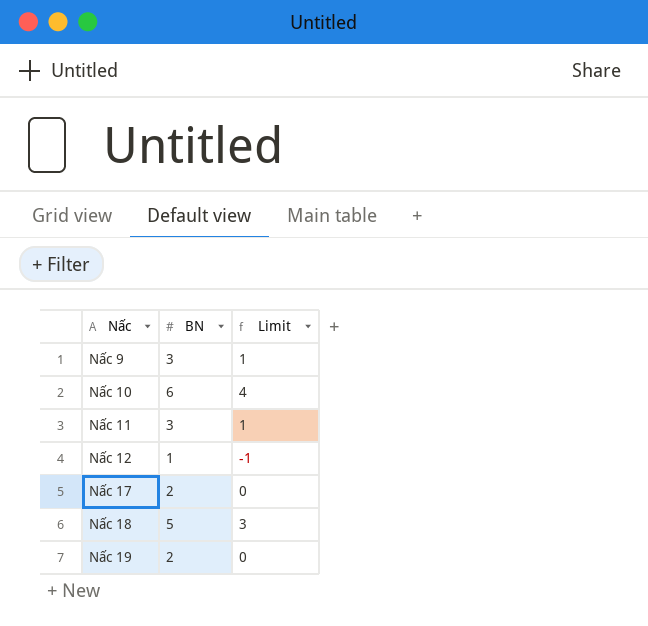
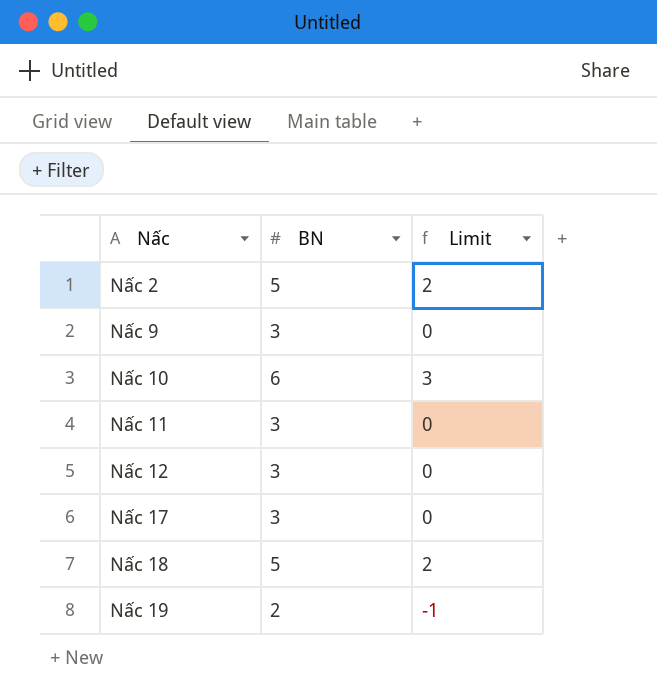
column Limit | formula: [BN] - 2 -> [BN] - 3
row Nấc 2: none -> 5 | 2
Nấc 12 | BN: 1 -> 3
Nấc 17 | BN: 2 -> 3

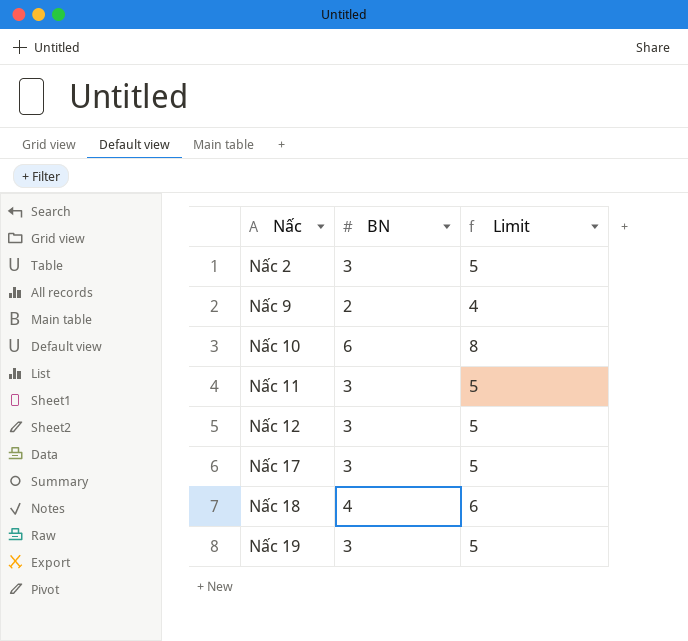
column Limit | formula: [BN] - 3 -> [BN] + 2
Nấc 2 | BN: 5 -> 3
Nấc 9 | BN: 3 -> 2
Nấc 18 | BN: 5 -> 4
Nấc 19 | BN: 2 -> 3

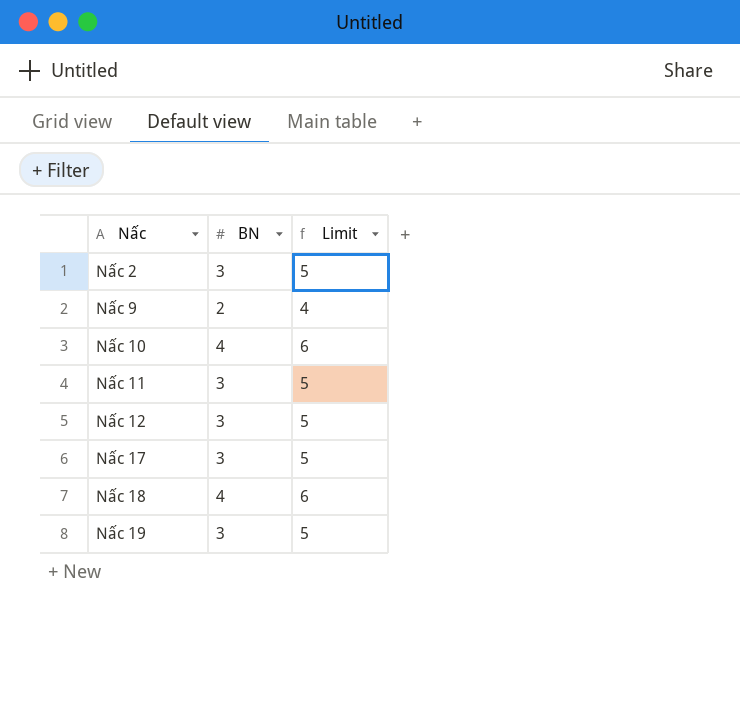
Nấc 10 | BN: 6 -> 4
Nấc 10 | Limit: 8 -> 6

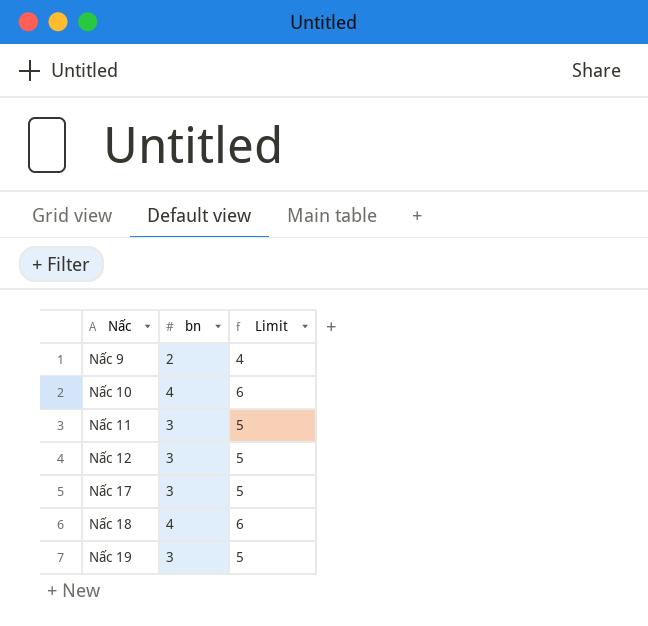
column name: BN -> bn
row Nấc 2: 3 | 5 -> none

